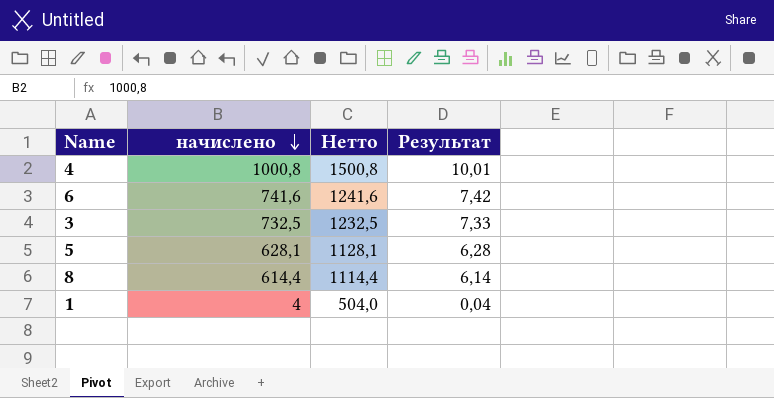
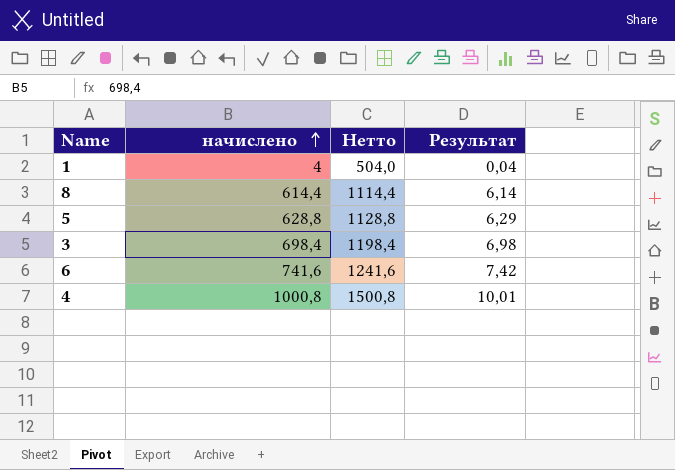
row order: начислено descending -> начислено ascending
5 | начислено: 628,1 -> 628,8
5 | Нетто: 1128,1 -> 1128,8
5 | Результат: 6,28 -> 6,29
3 | начислено: 732,5 -> 698,4
3 | Нетто: 1232,5 -> 1198,4
3 | Результат: 7,33 -> 6,98

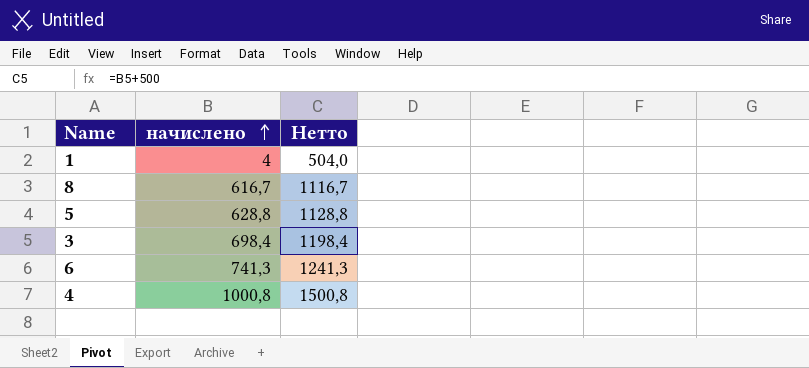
column Результат | formula: [начислено] * 0,01 -> none
8 | начислено: 614,4 -> 616,7
8 | Нетто: 1114,4 -> 1116,7
6 | начислено: 741,6 -> 741,3
6 | Нетто: 1241,6 -> 1241,3

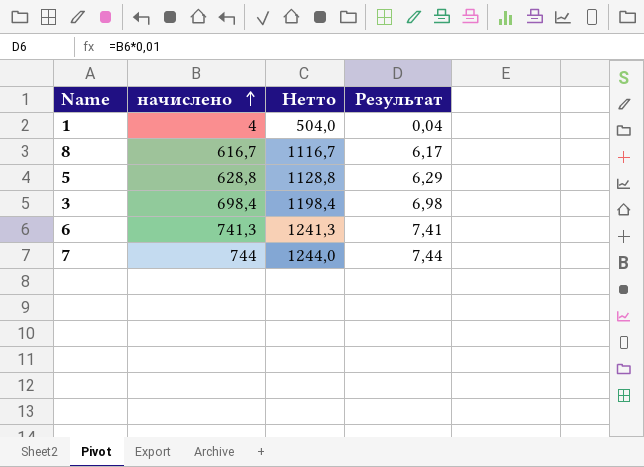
column Результат | formula: none -> [начислено] * 0,01
row 4: 1000,8 | 1500,8 -> none
row 7: none -> 744 | 1244,0 | 7,44

